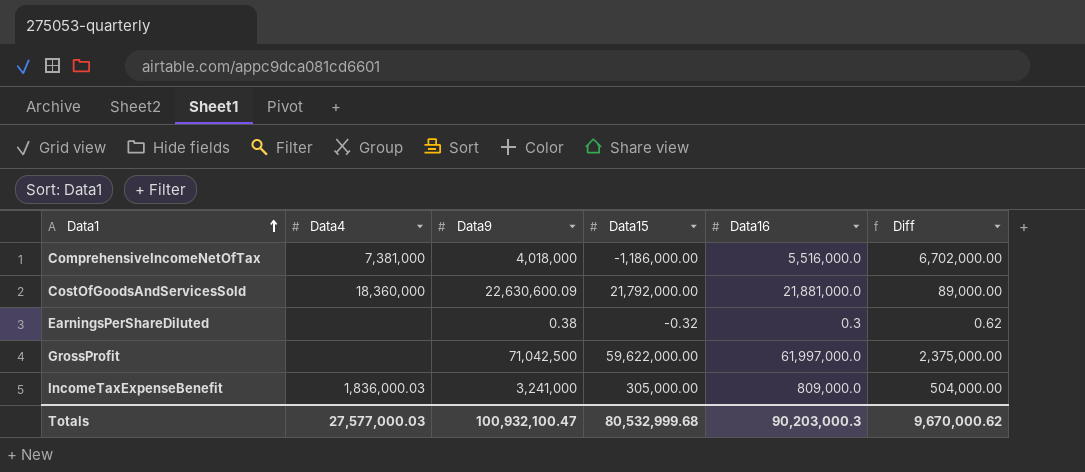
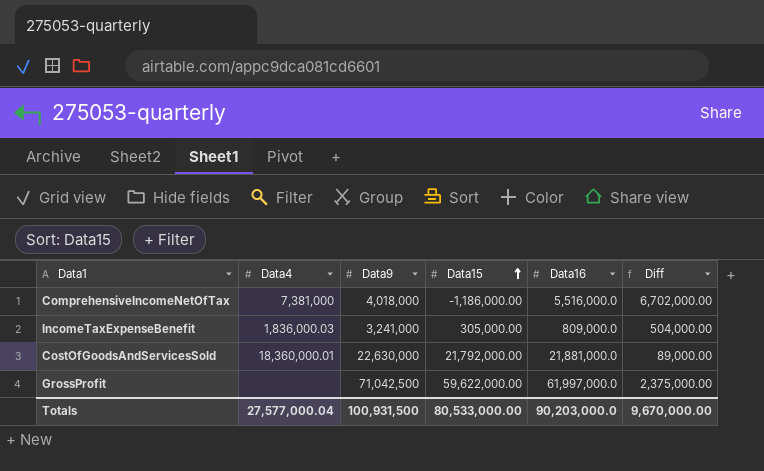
row order: Data1 ascending -> Data15 ascending
row EarningsPerShareDiluted: none | 0.38 | -0.32 | 0.3 | 0.62 -> none
CostOfGoodsAndServicesSold | Data4: 18,360,000 -> 18,360,000.01
CostOfGoodsAndServicesSold | Data9: 22,630,600.09 -> 22,630,000
Totals | Data4: 27,577,000.03 -> 27,577,000.04
Totals | Data9: 100,932,100.47 -> 100,931,500
Totals | Data15: 80,532,999.68 -> 80,533,000.00
Totals | Data16: 90,203,000.3 -> 90,203,000.0
Totals | Diff: 9,670,000.62 -> 9,670,000.00

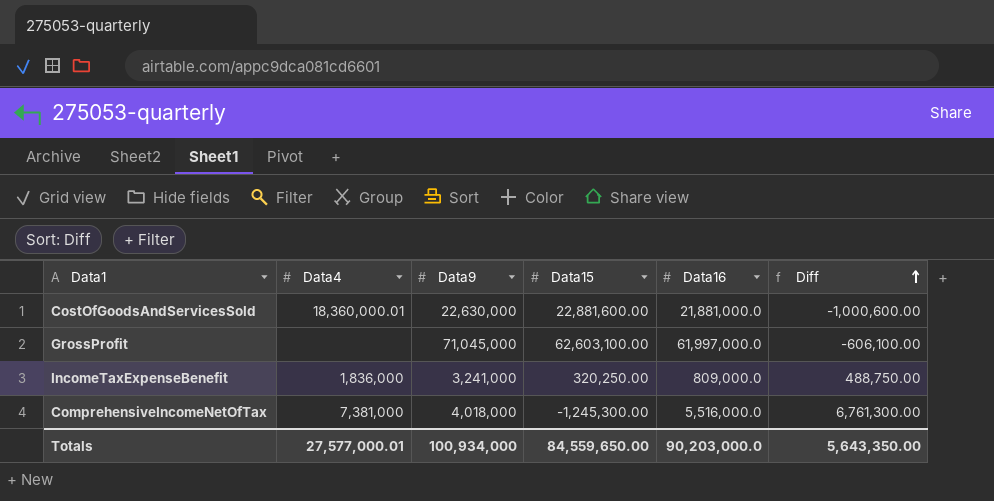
row order: Data15 ascending -> Diff ascending
CostOfGoodsAndServicesSold | Data15: 21,792,000.00 -> 22,881,600.00
CostOfGoodsAndServicesSold | Diff: 89,000.00 -> -1,000,600.00
GrossProfit | Data9: 71,042,500 -> 71,045,000
GrossProfit | Data15: 59,622,000.00 -> 62,603,100.00
GrossProfit | Diff: 2,375,000.00 -> -606,100.00
IncomeTaxExpenseBenefit | Data4: 1,836,000.03 -> 1,836,000
IncomeTaxExpenseBenefit | Data15: 305,000.00 -> 320,250.00
IncomeTaxExpenseBenefit | Diff: 504,000.00 -> 488,750.00
ComprehensiveIncomeNetOfTax | Data15: -1,186,000.00 -> -1,245,300.00
ComprehensiveIncomeNetOfTax | Diff: 6,702,000.00 -> 6,761,300.00
Totals | Data4: 27,577,000.04 -> 27,577,000.01
Totals | Data9: 100,931,500 -> 100,934,000
Totals | Data15: 80,533,000.00 -> 84,559,650.00
Totals | Diff: 9,670,000.00 -> 5,643,350.00

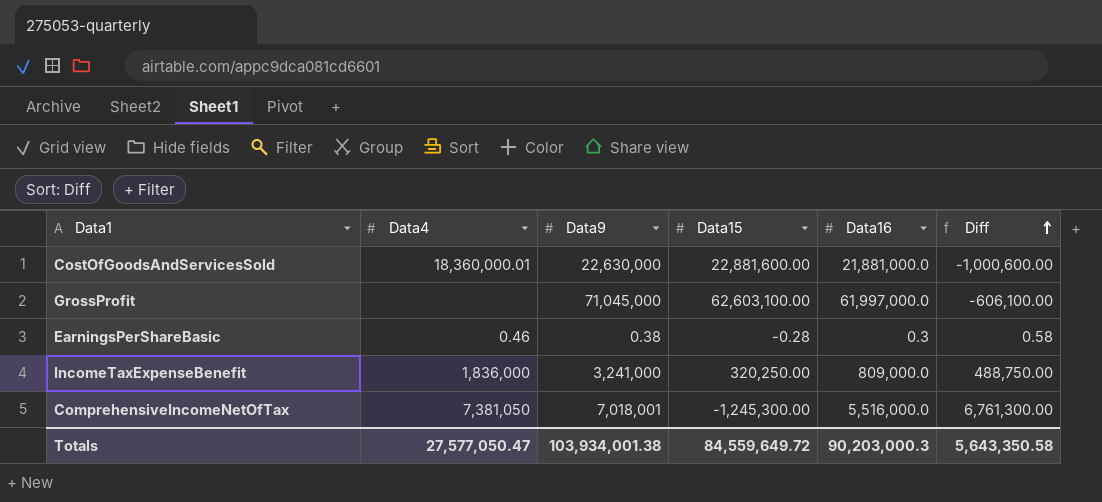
row EarningsPerShareBasic: none -> 0.46 | 0.38 | -0.28 | 0.3 | 0.58
ComprehensiveIncomeNetOfTax | Data4: 7,381,000 -> 7,381,050
ComprehensiveIncomeNetOfTax | Data9: 4,018,000 -> 7,018,001
Totals | Data4: 27,577,000.01 -> 27,577,050.47
Totals | Data9: 100,934,000 -> 103,934,001.38
Totals | Data15: 84,559,650.00 -> 84,559,649.72
Totals | Data16: 90,203,000.0 -> 90,203,000.3
Totals | Diff: 5,643,350.00 -> 5,643,350.58

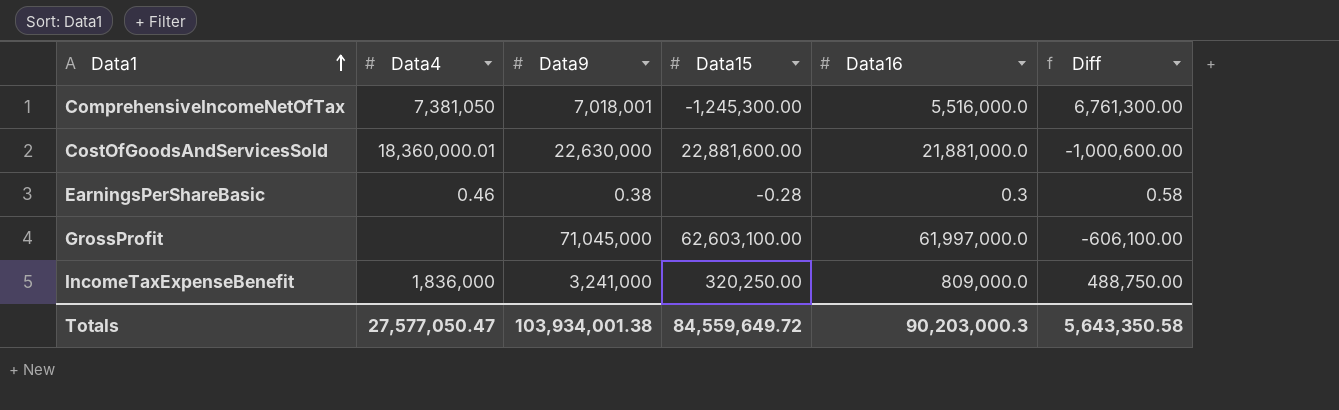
row order: Diff ascending -> Data1 ascending

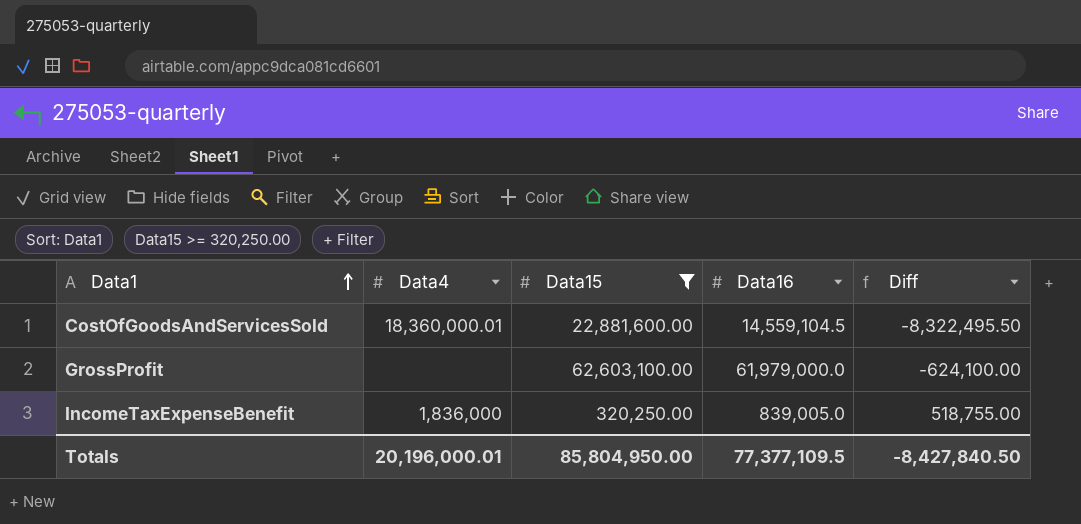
filter: none -> Data15 >= 320,250.00
column Data9 | position: 3 -> none
CostOfGoodsAndServicesSold | Data16: 21,881,000.0 -> 14,559,104.5
CostOfGoodsAndServicesSold | Diff: -1,000,600.00 -> -8,322,495.50
GrossProfit | Data16: 61,997,000.0 -> 61,979,000.0
GrossProfit | Diff: -606,100.00 -> -624,100.00
IncomeTaxExpenseBenefit | Data16: 809,000.0 -> 839,005.0
IncomeTaxExpenseBenefit | Diff: 488,750.00 -> 518,755.00
Totals | Data4: 27,577,050.47 -> 20,196,000.01
Totals | Data15: 84,559,649.72 -> 85,804,950.00
Totals | Data16: 90,203,000.3 -> 77,377,109.5
Totals | Diff: 5,643,350.58 -> -8,427,840.50

